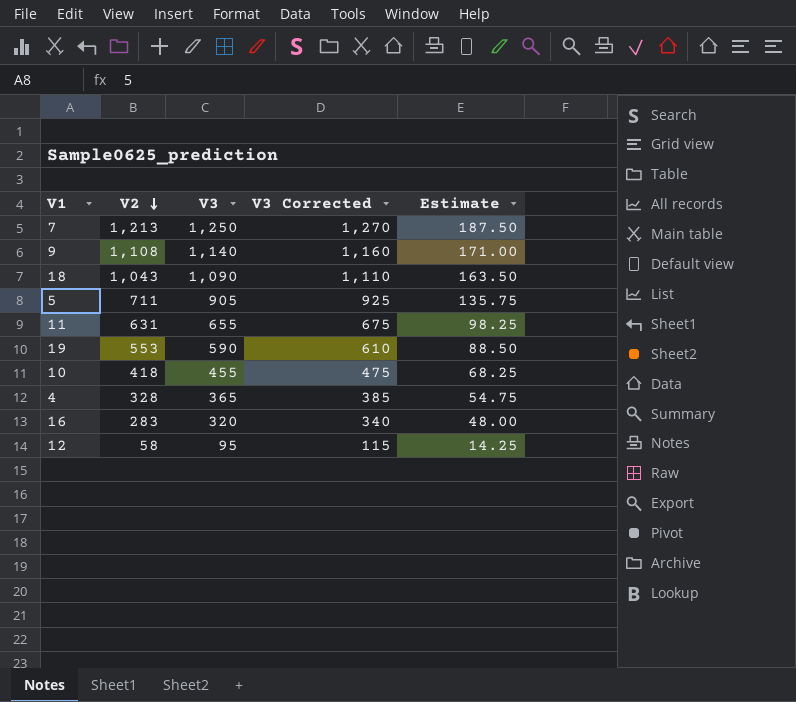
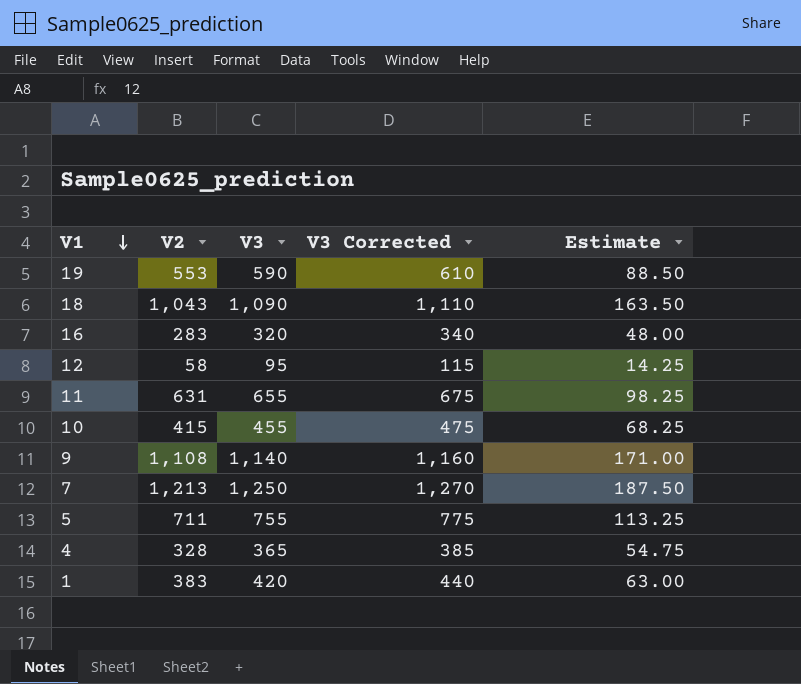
row order: V2 descending -> V1 descending
10 | V2: 418 -> 415
5 | V3: 905 -> 755
5 | V3 Corrected: 925 -> 775
5 | Estimate: 135.75 -> 113.25
row 1: none -> 383 | 420 | 440 | 63.00

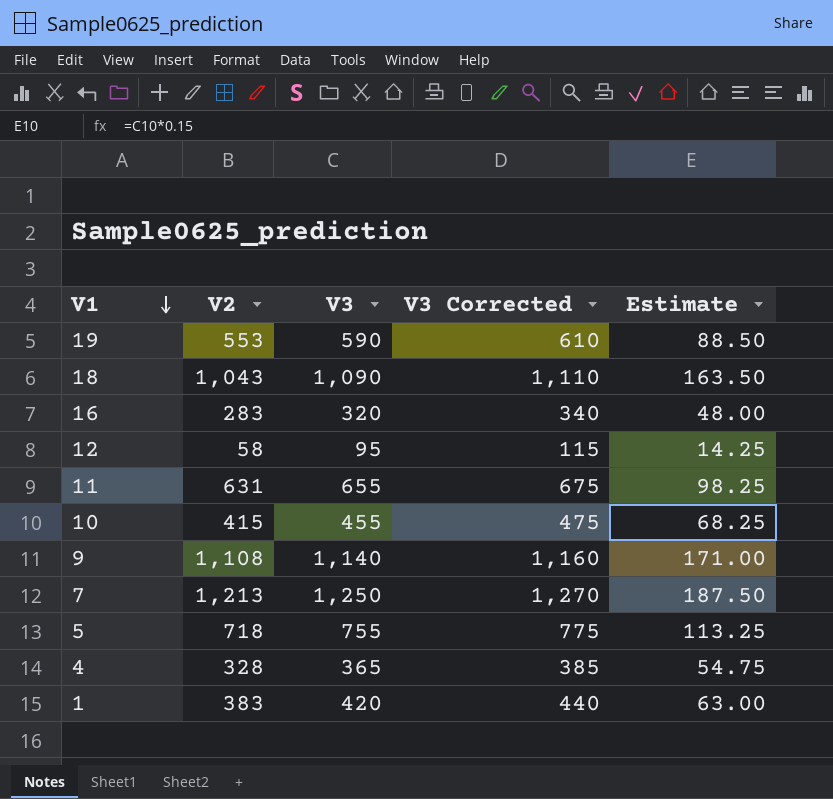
5 | V2: 711 -> 718

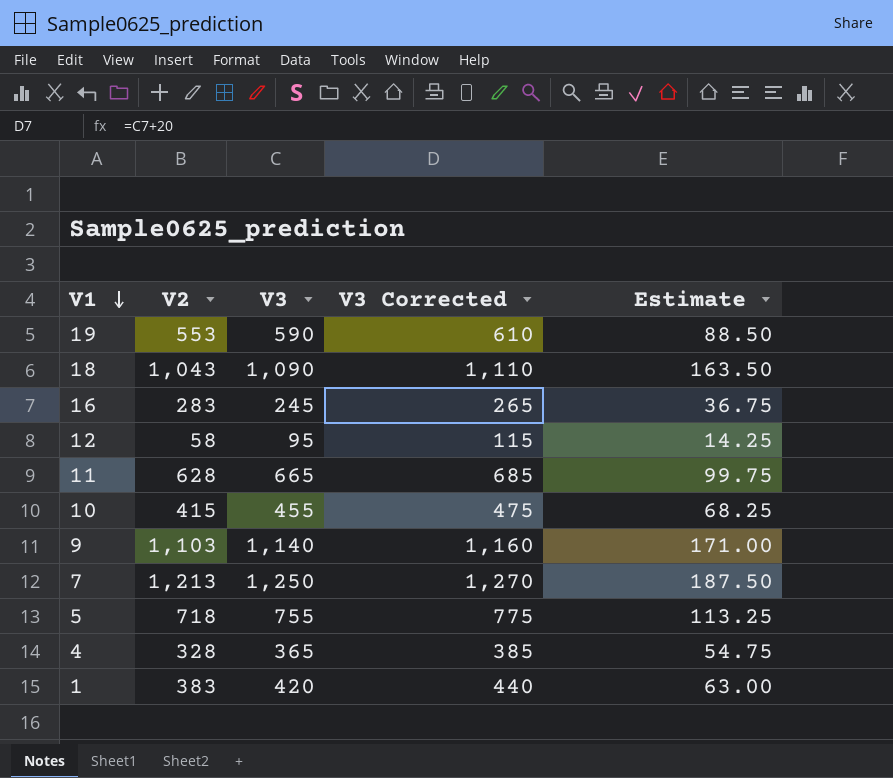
16 | V3: 320 -> 245
16 | V3 Corrected: 340 -> 265
16 | Estimate: 48.00 -> 36.75
11 | V2: 631 -> 628
11 | V3: 655 -> 665
11 | V3 Corrected: 675 -> 685
11 | Estimate: 98.25 -> 99.75
9 | V2: 1,108 -> 1,103

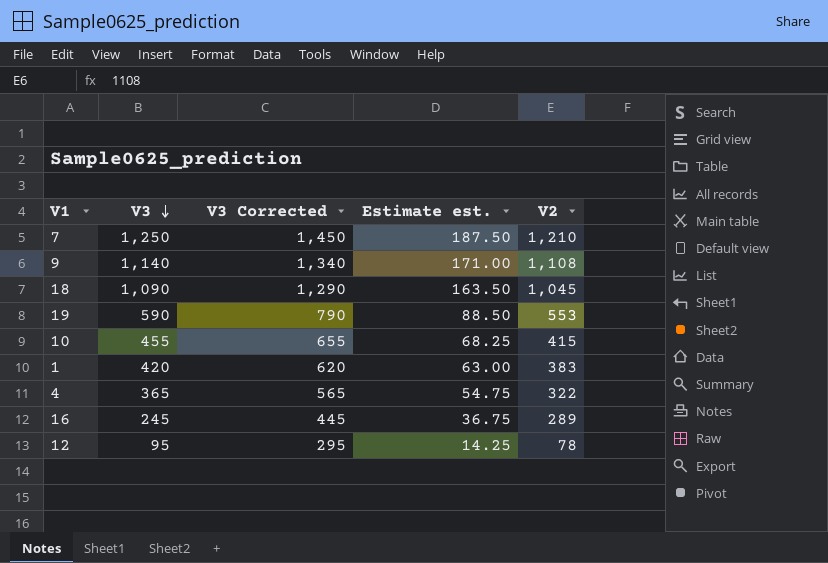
row order: V1 descending -> V3 descending
column V3 Corrected | formula: [V3] + 20 -> [V3] + 200
column name: Estimate -> Estimate est.
column V2 | position: 2 -> 5
row 11: 628 | 665 | 685 | 99.75 -> none
row 5: 718 | 755 | 775 | 113.25 -> none
7 | V2: 1,213 -> 1,210
9 | V2: 1,103 -> 1,108
18 | V2: 1,043 -> 1,045
4 | V2: 328 -> 322
16 | V2: 283 -> 289
12 | V2: 58 -> 78

